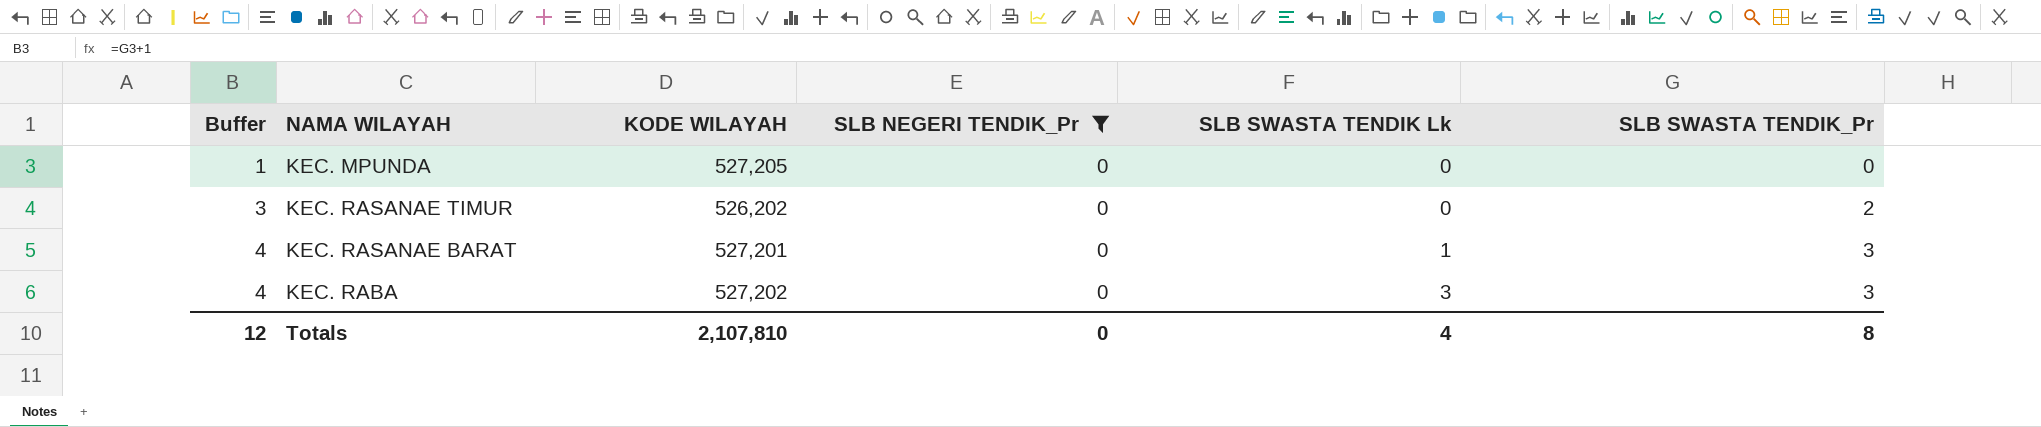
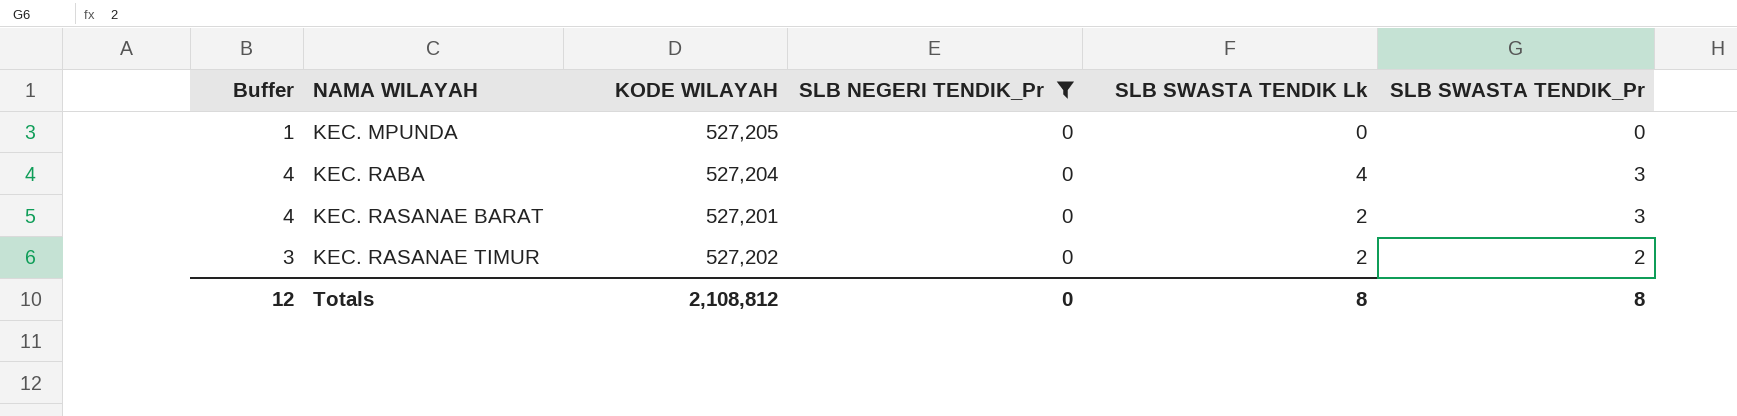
row order: Buffer ascending -> NAMA WILAYAH ascending
KEC. RABA | KODE WILAYAH: 527,202 -> 527,204
KEC. RABA | SLB SWASTA TENDIK Lk: 3 -> 4
KEC. RASANAE BARAT | SLB SWASTA TENDIK Lk: 1 -> 2
KEC. RASANAE TIMUR | KODE WILAYAH: 526,202 -> 527,202
KEC. RASANAE TIMUR | SLB SWASTA TENDIK Lk: 0 -> 2
Totals | KODE WILAYAH: 2,107,810 -> 2,108,812
Totals | SLB SWASTA TENDIK Lk: 4 -> 8

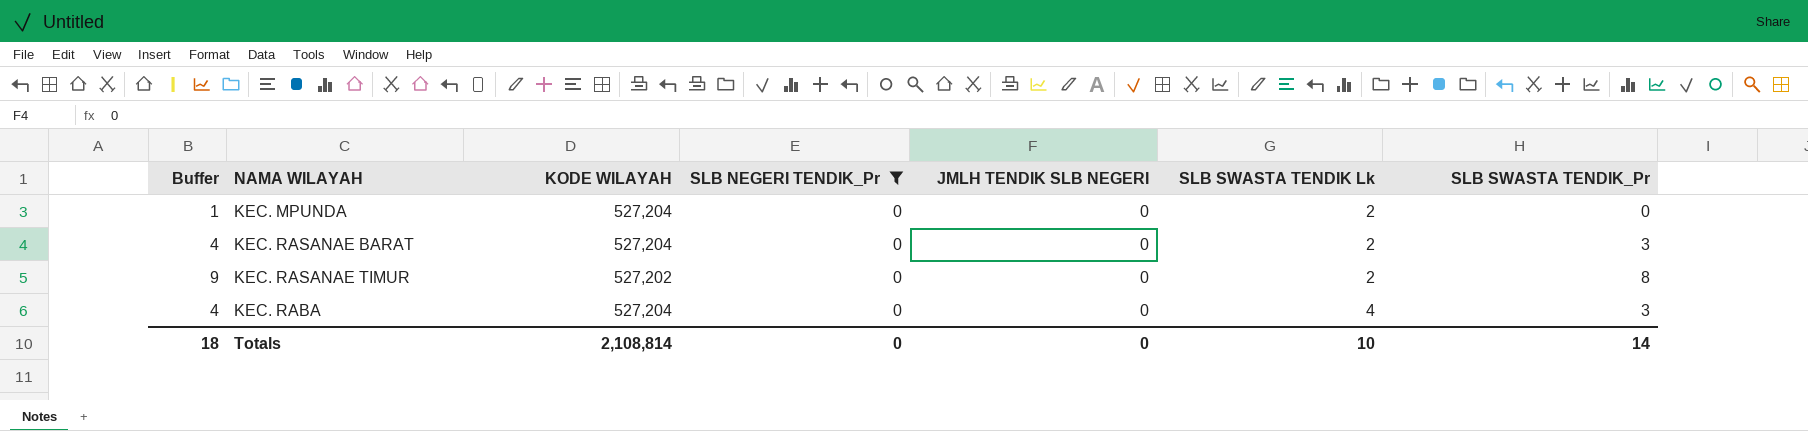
row order: NAMA WILAYAH ascending -> SLB SWASTA TENDIK Lk ascending
column JMLH TENDIK SLB NEGERI | position: none -> 5
KEC. MPUNDA | KODE WILAYAH: 527,205 -> 527,204
KEC. MPUNDA | SLB SWASTA TENDIK Lk: 0 -> 2
KEC. RASANAE BARAT | KODE WILAYAH: 527,201 -> 527,204
KEC. RASANAE TIMUR | Buffer: 3 -> 9
KEC. RASANAE TIMUR | SLB SWASTA TENDIK_Pr: 2 -> 8
Totals | Buffer: 12 -> 18
Totals | KODE WILAYAH: 2,108,812 -> 2,108,814
Totals | SLB SWASTA TENDIK Lk: 8 -> 10
Totals | SLB SWASTA TENDIK_Pr: 8 -> 14

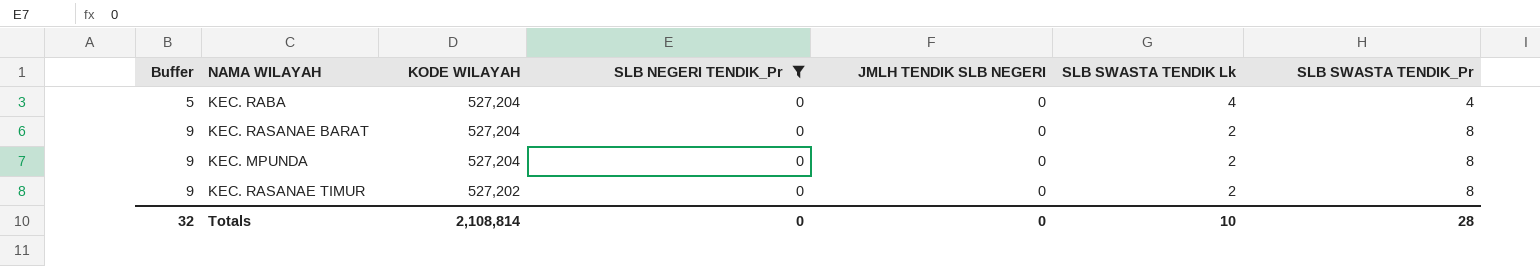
row order: SLB SWASTA TENDIK Lk ascending -> Buffer ascending
KEC. RABA | Buffer: 4 -> 5
KEC. RABA | SLB SWASTA TENDIK_Pr: 3 -> 4
KEC. RASANAE BARAT | Buffer: 4 -> 9
KEC. RASANAE BARAT | SLB SWASTA TENDIK_Pr: 3 -> 8
KEC. MPUNDA | Buffer: 1 -> 9
KEC. MPUNDA | SLB SWASTA TENDIK_Pr: 0 -> 8
Totals | Buffer: 18 -> 32
Totals | SLB SWASTA TENDIK_Pr: 14 -> 28

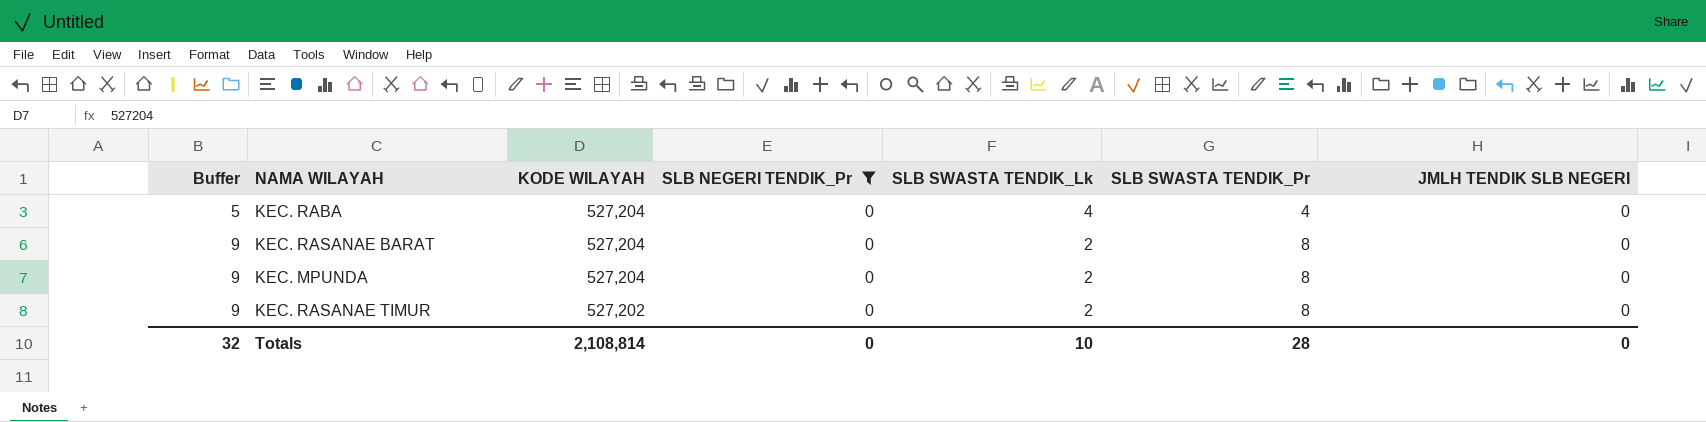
column name: SLB SWASTA TENDIK Lk -> SLB SWASTA TENDIK_Lk
column JMLH TENDIK SLB NEGERI | position: 5 -> 7

